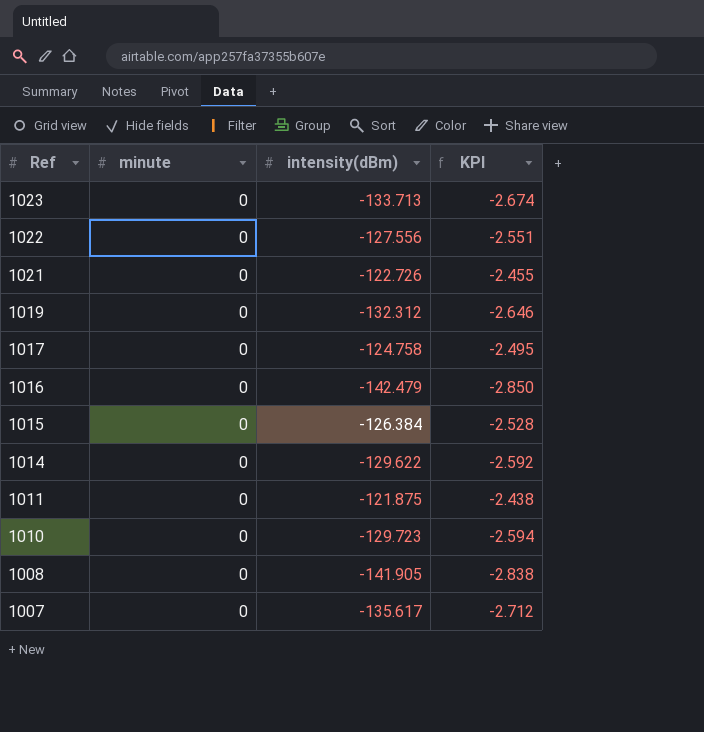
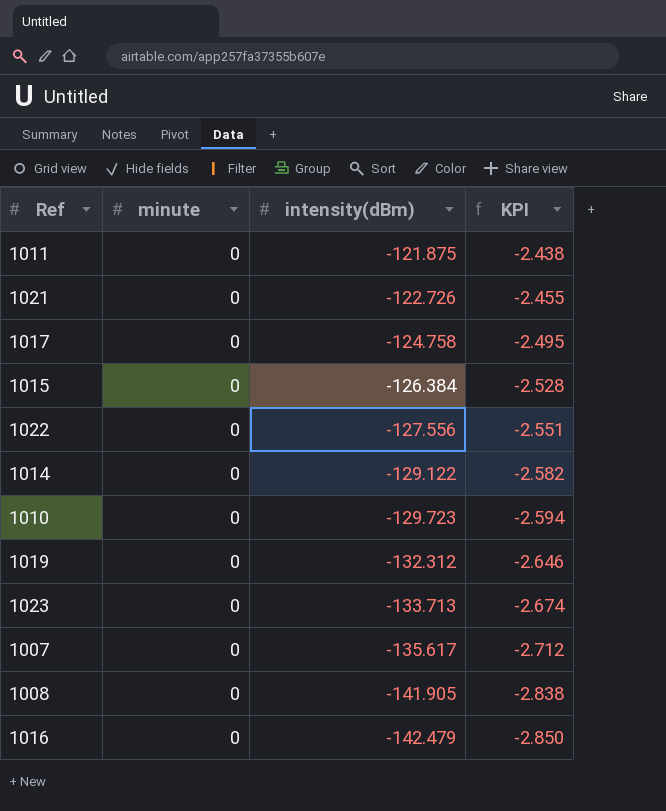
row order: Ref descending -> intensity(dBm) descending
1014 | intensity(dBm): -129.622 -> -129.122
1014 | KPI: -2.592 -> -2.582

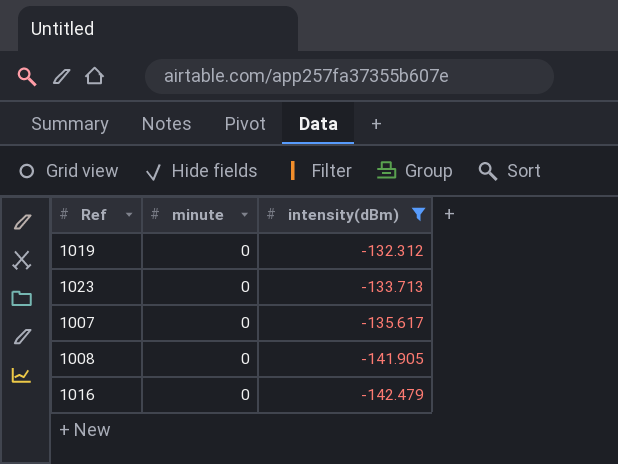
filter: none -> intensity(dBm) <= -132.312
column KPI | formula: [intensity(dBm)] * 0.02 -> none

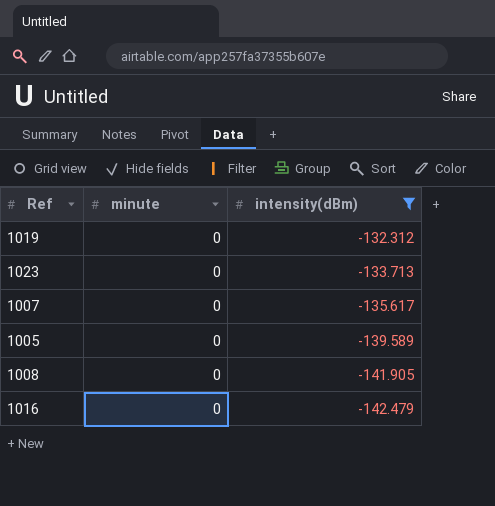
row 1005: none -> 0 | -139.589

